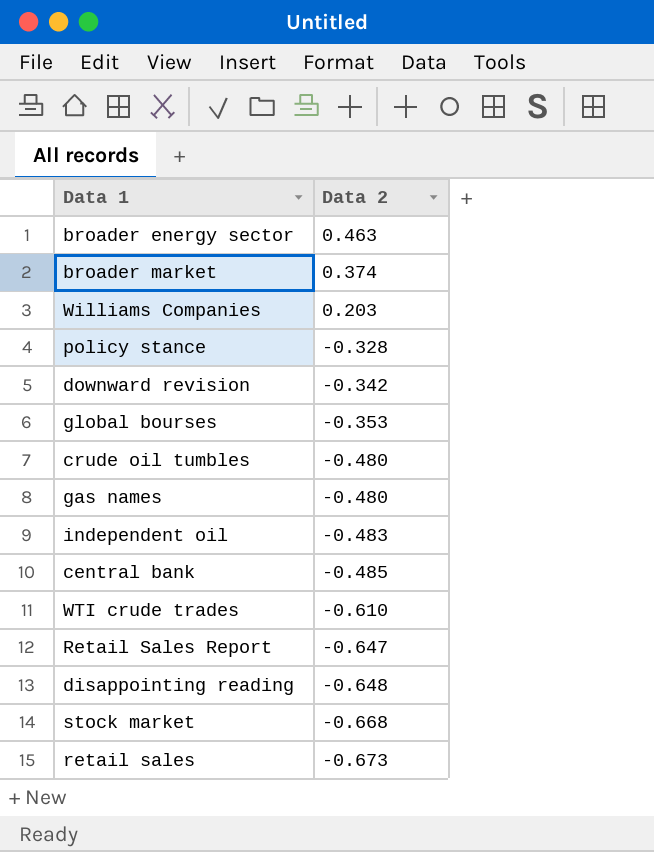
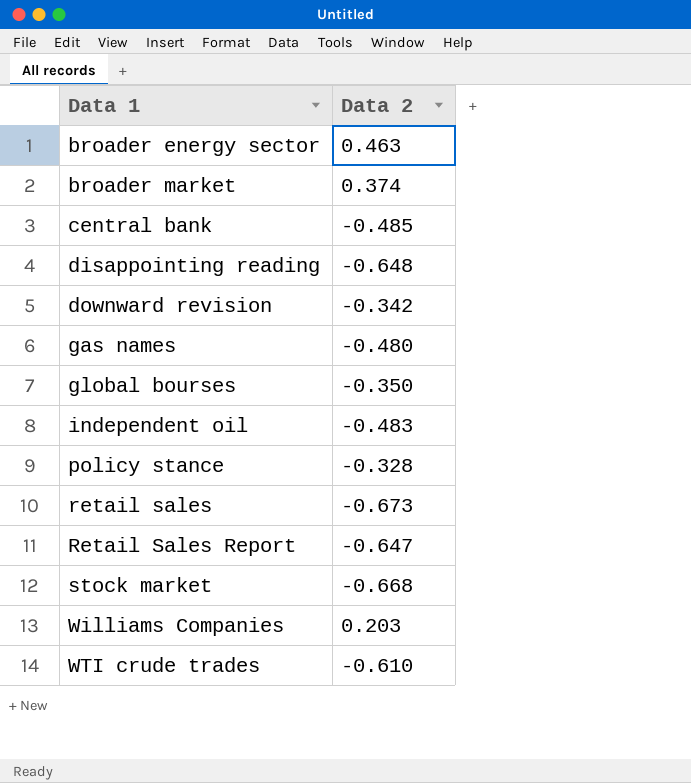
row order: Data 2 descending -> Data 1 ascending
row crude oil tumbles: -0.480 -> none
global bourses | Data 2: -0.353 -> -0.350

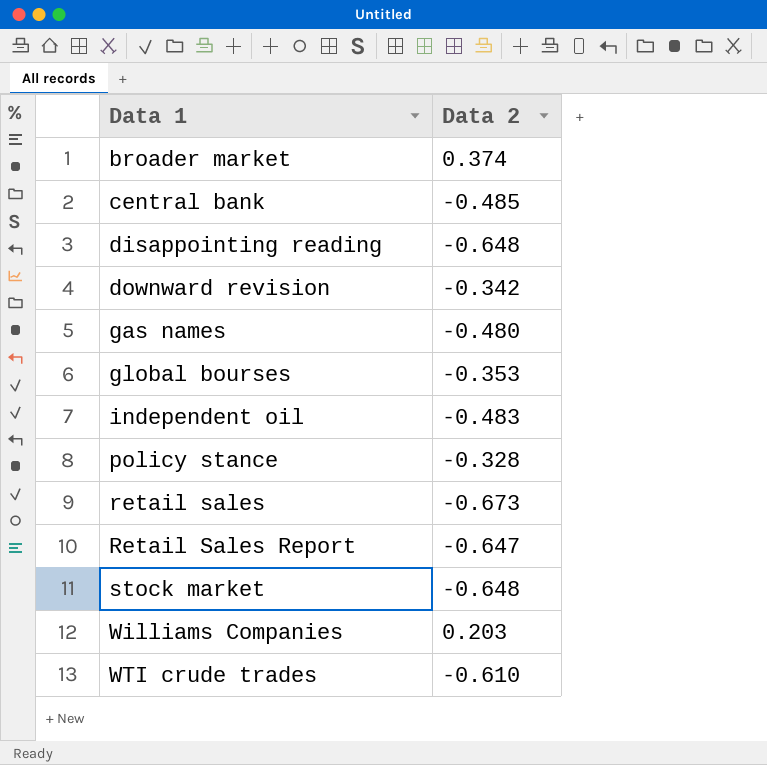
row broader energy sector: 0.463 -> none
global bourses | Data 2: -0.350 -> -0.353
stock market | Data 2: -0.668 -> -0.648

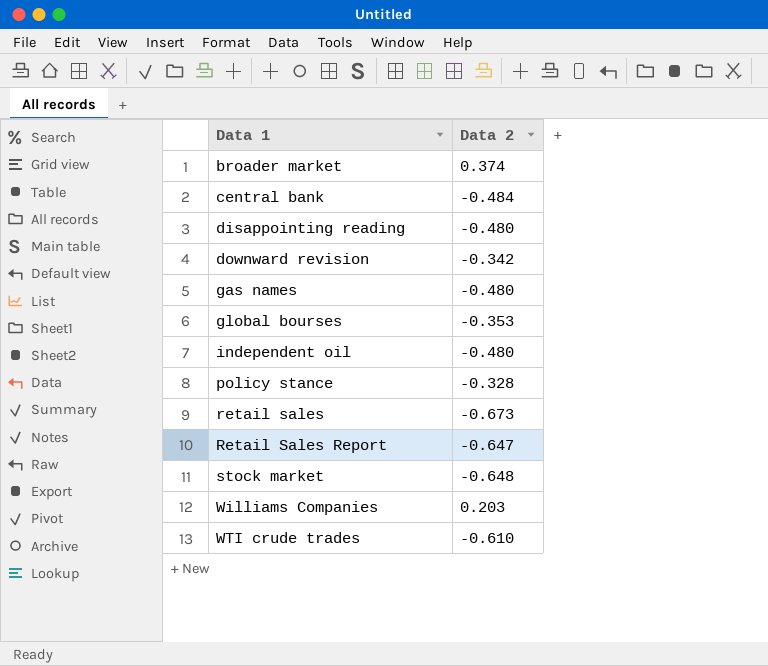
central bank | Data 2: -0.485 -> -0.484
disappointing reading | Data 2: -0.648 -> -0.480
independent oil | Data 2: -0.483 -> -0.480

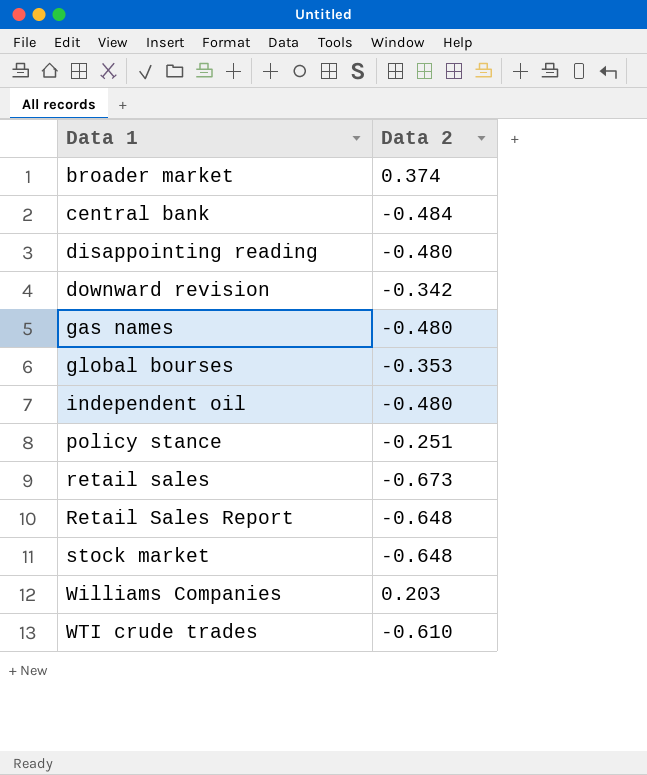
policy stance | Data 2: -0.328 -> -0.251
Retail Sales Report | Data 2: -0.647 -> -0.648

